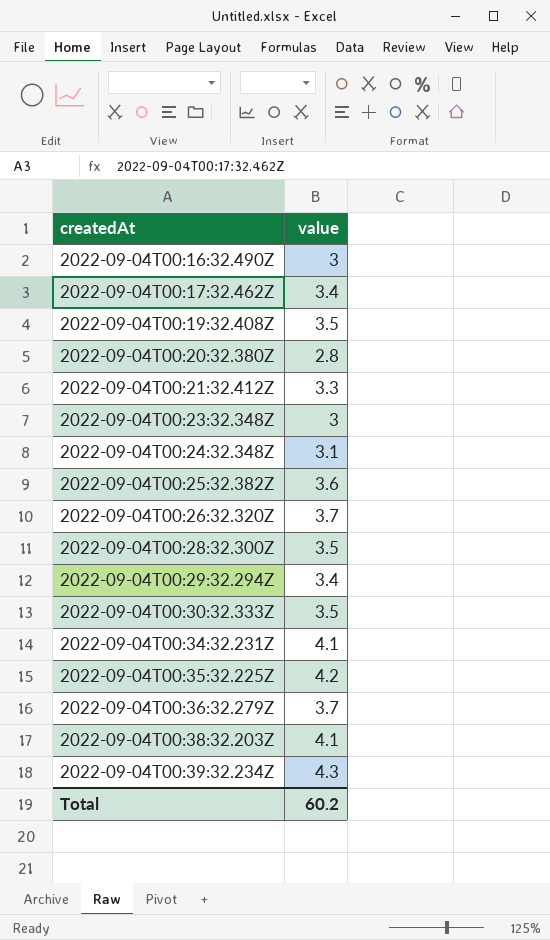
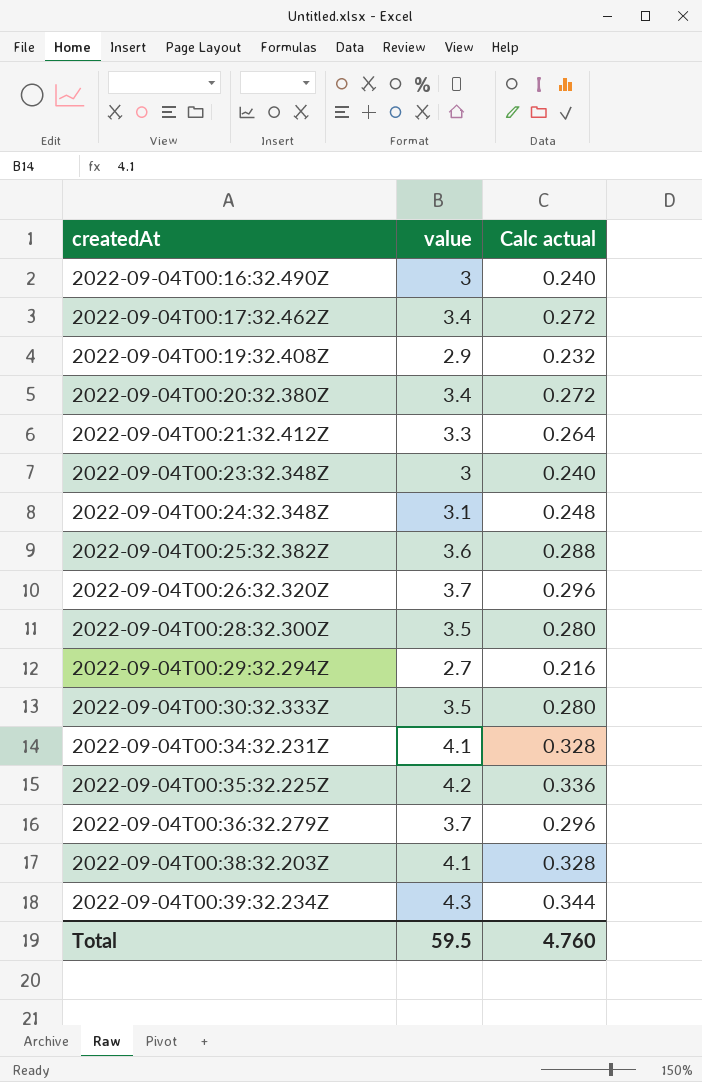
column Calc actual | formula: none -> [value] * 0.08
2022-09-04T00:19:32.408Z | value: 3.5 -> 2.9
2022-09-04T00:20:32.380Z | value: 2.8 -> 3.4
2022-09-04T00:29:32.294Z | value: 3.4 -> 2.7
Total | value: 60.2 -> 59.5

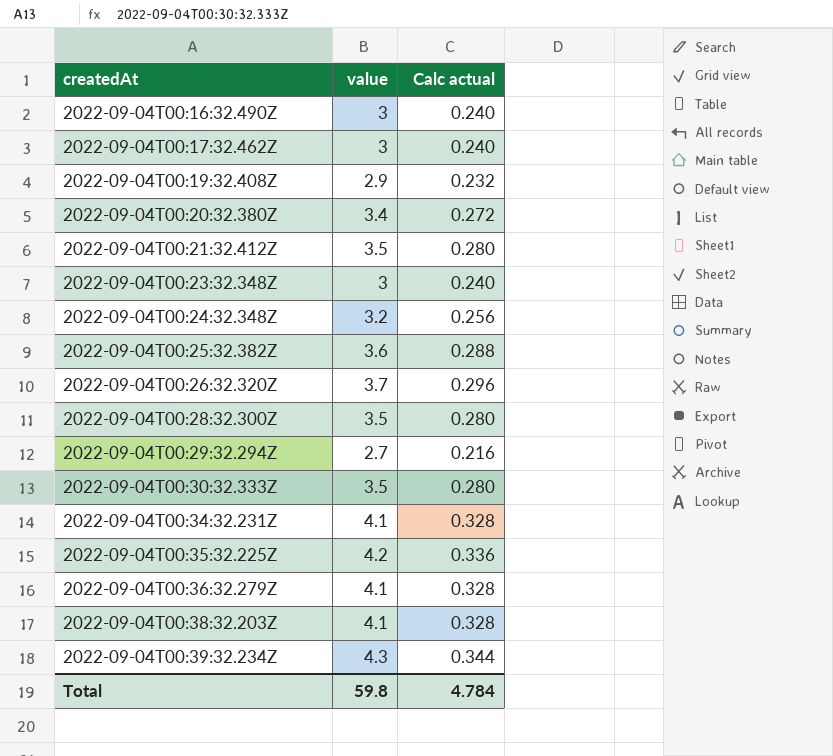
2022-09-04T00:17:32.462Z | value: 3.4 -> 3
2022-09-04T00:17:32.462Z | Calc actual: 0.272 -> 0.240
2022-09-04T00:21:32.412Z | value: 3.3 -> 3.5
2022-09-04T00:21:32.412Z | Calc actual: 0.264 -> 0.280
2022-09-04T00:24:32.348Z | value: 3.1 -> 3.2
2022-09-04T00:24:32.348Z | Calc actual: 0.248 -> 0.256
2022-09-04T00:36:32.279Z | value: 3.7 -> 4.1
2022-09-04T00:36:32.279Z | Calc actual: 0.296 -> 0.328
Total | value: 59.5 -> 59.8
Total | Calc actual: 4.760 -> 4.784

